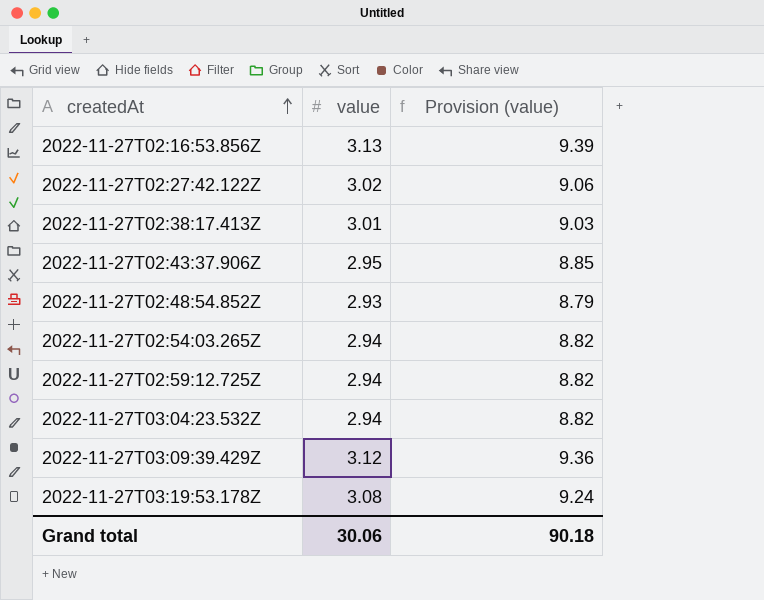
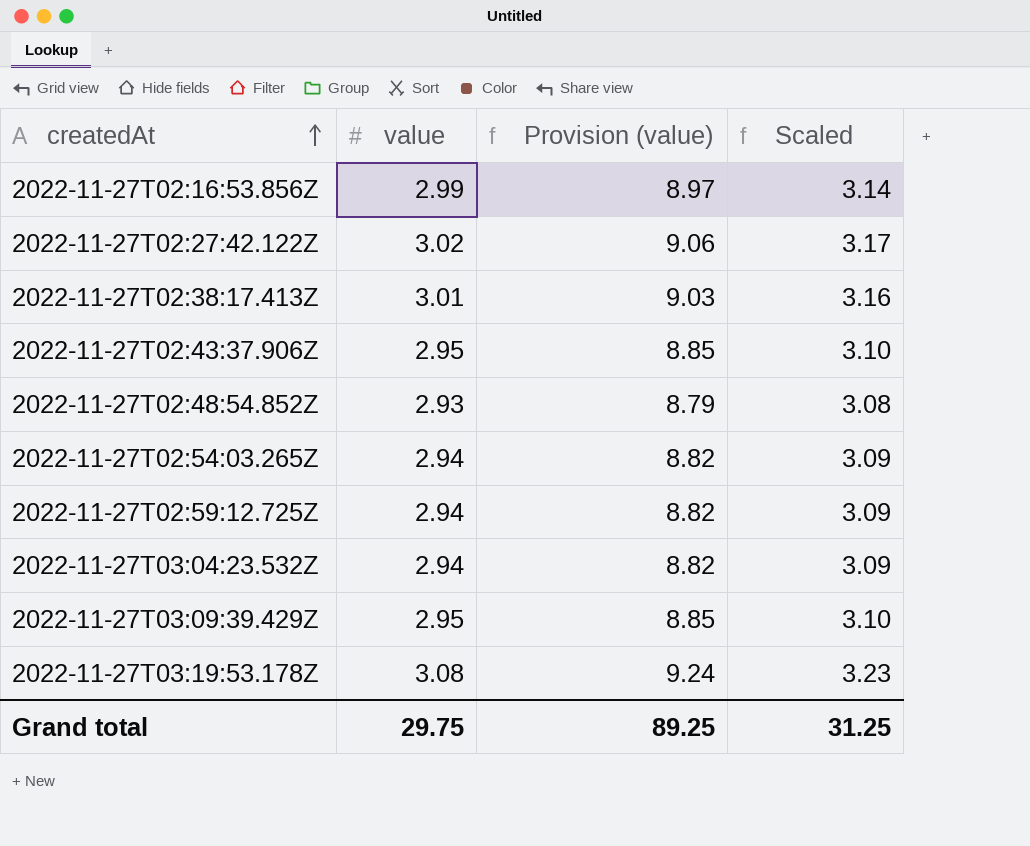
column Scaled | formula: none -> [value] * 1.05
2022-11-27T02:16:53.856Z | value: 3.13 -> 2.99
2022-11-27T02:16:53.856Z | Provision (value): 9.39 -> 8.97
2022-11-27T03:09:39.429Z | value: 3.12 -> 2.95
2022-11-27T03:09:39.429Z | Provision (value): 9.36 -> 8.85
Grand total | value: 30.06 -> 29.75
Grand total | Provision (value): 90.18 -> 89.25

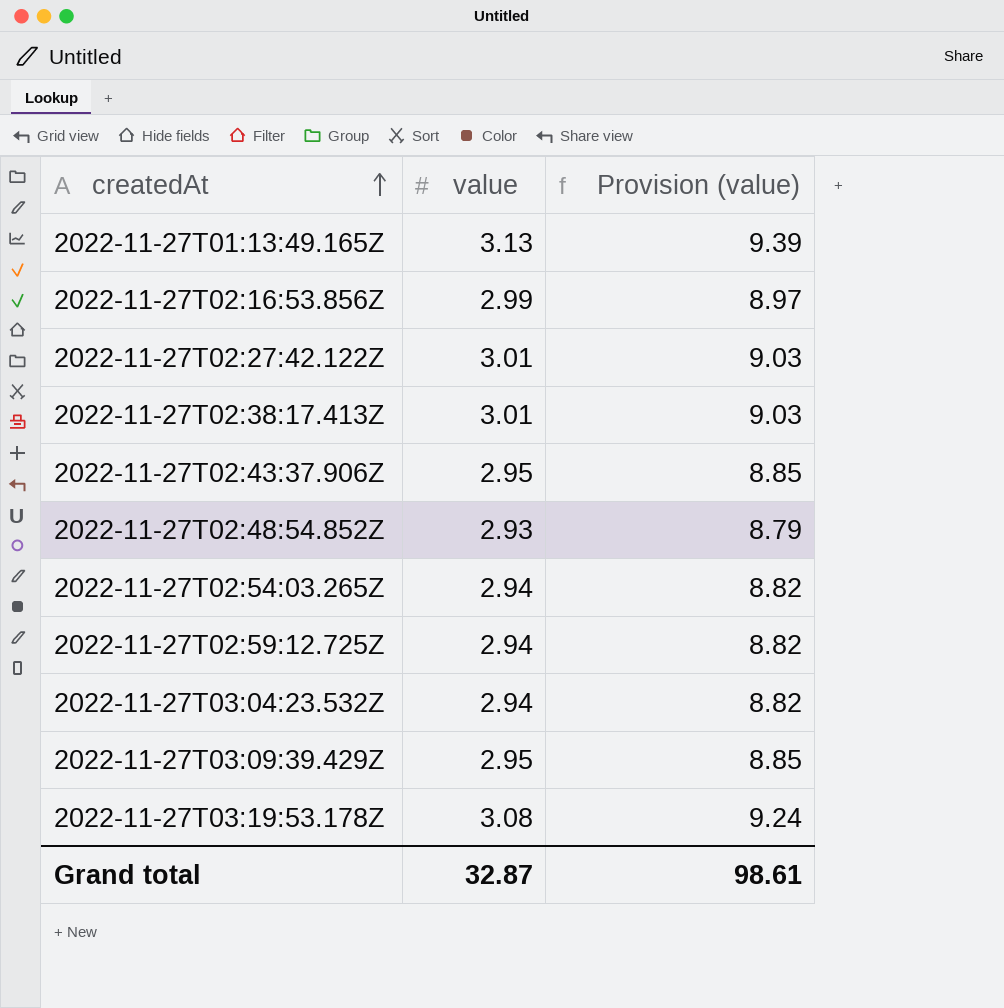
column Scaled | formula: [value] * 1.05 -> none
row 2022-11-27T01:13:49.165Z: none -> 3.13 | 9.39
2022-11-27T02:27:42.122Z | value: 3.02 -> 3.01
2022-11-27T02:27:42.122Z | Provision (value): 9.06 -> 9.03
Grand total | value: 29.75 -> 32.87
Grand total | Provision (value): 89.25 -> 98.61

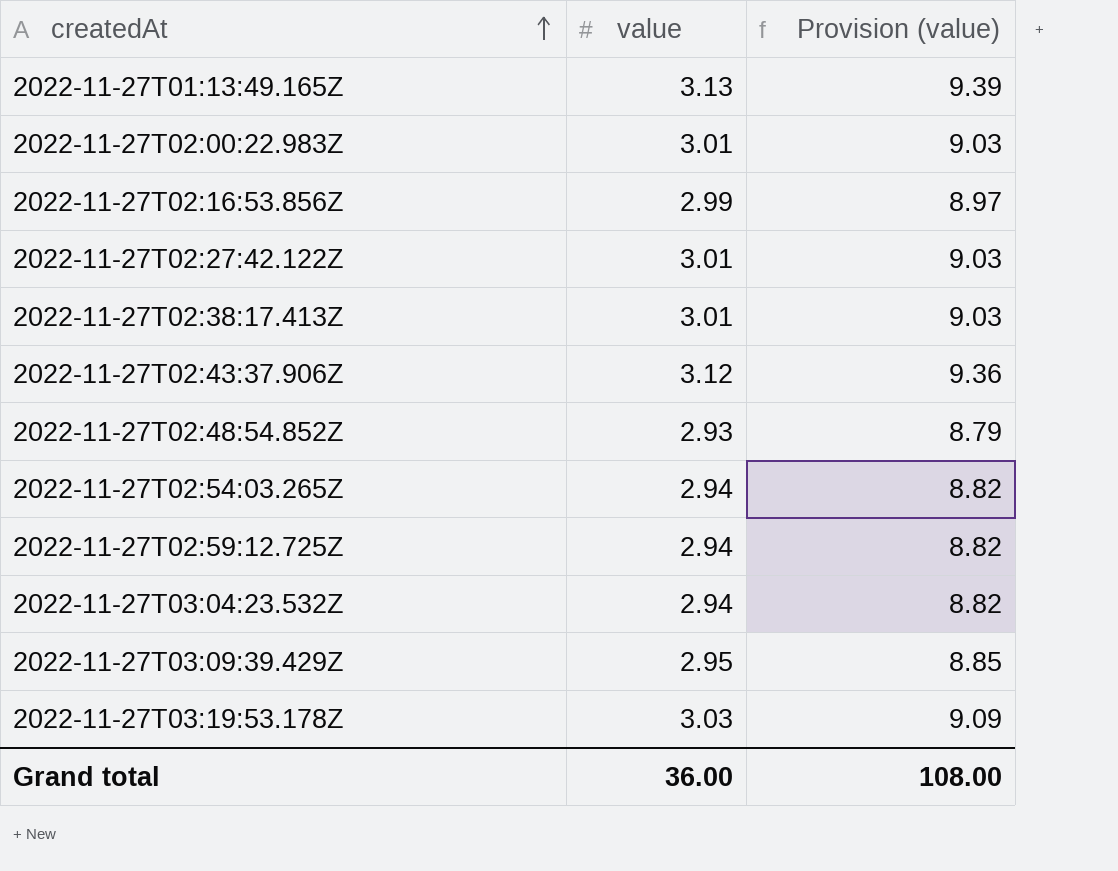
row 2022-11-27T02:00:22.983Z: none -> 3.01 | 9.03
2022-11-27T02:43:37.906Z | value: 2.95 -> 3.12
2022-11-27T02:43:37.906Z | Provision (value): 8.85 -> 9.36
2022-11-27T03:19:53.178Z | value: 3.08 -> 3.03
2022-11-27T03:19:53.178Z | Provision (value): 9.24 -> 9.09
Grand total | value: 32.87 -> 36.00
Grand total | Provision (value): 98.61 -> 108.00

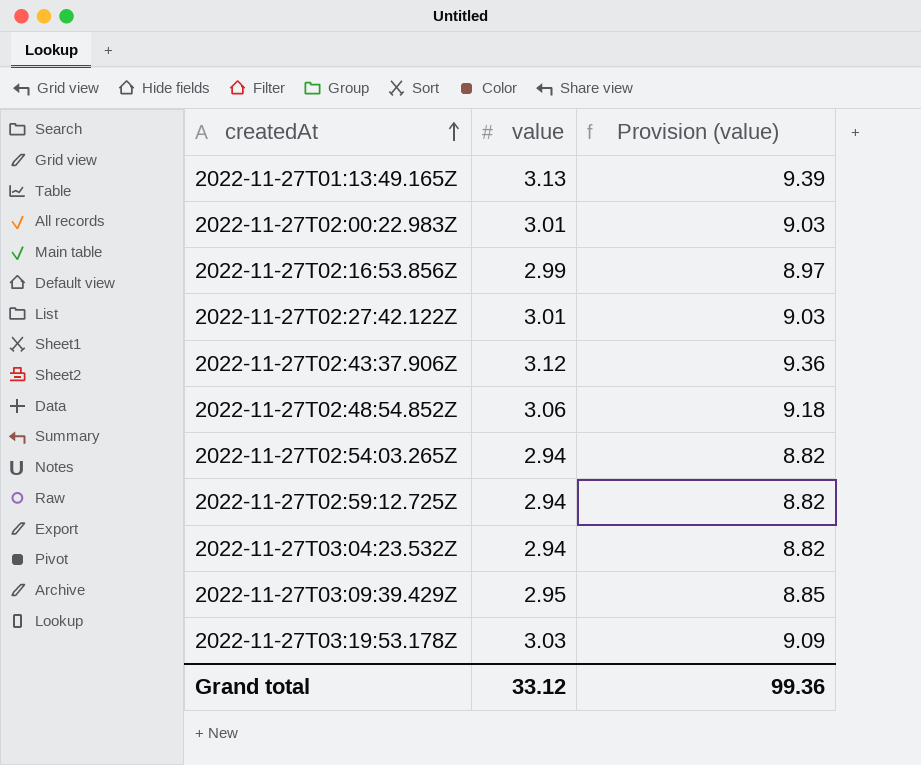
row 2022-11-27T02:38:17.413Z: 3.01 | 9.03 -> none
2022-11-27T02:48:54.852Z | value: 2.93 -> 3.06
2022-11-27T02:48:54.852Z | Provision (value): 8.79 -> 9.18
Grand total | value: 36.00 -> 33.12
Grand total | Provision (value): 108.00 -> 99.36

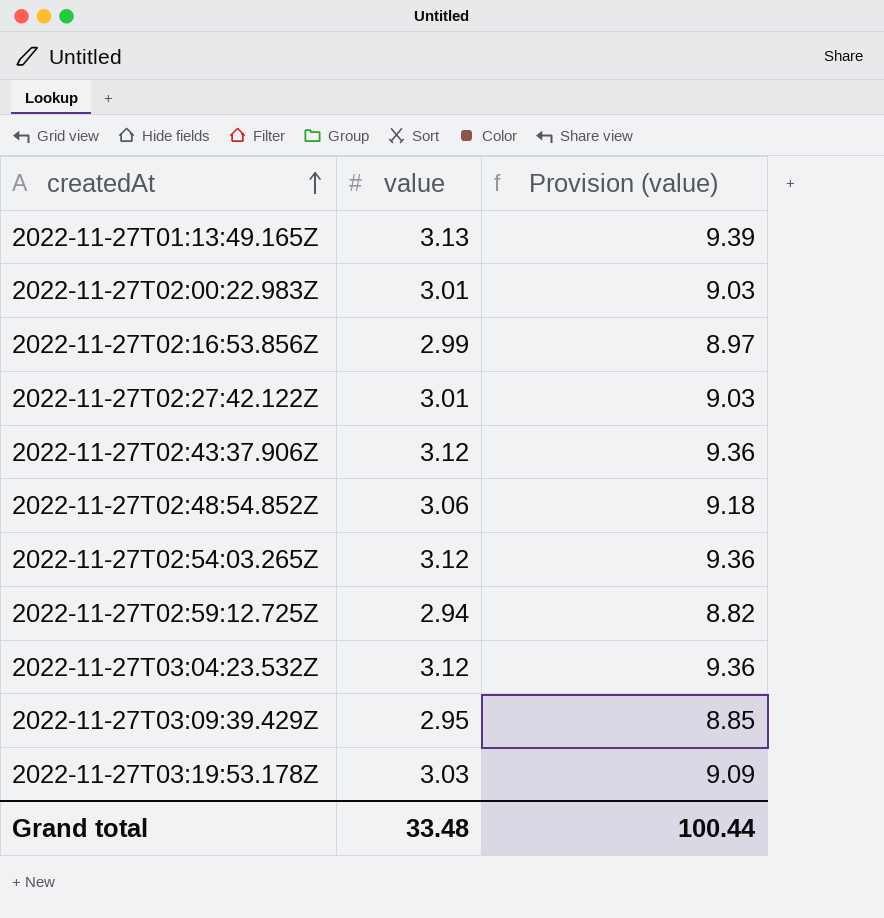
2022-11-27T02:54:03.265Z | value: 2.94 -> 3.12
2022-11-27T02:54:03.265Z | Provision (value): 8.82 -> 9.36
2022-11-27T03:04:23.532Z | value: 2.94 -> 3.12
2022-11-27T03:04:23.532Z | Provision (value): 8.82 -> 9.36
Grand total | value: 33.12 -> 33.48
Grand total | Provision (value): 99.36 -> 100.44

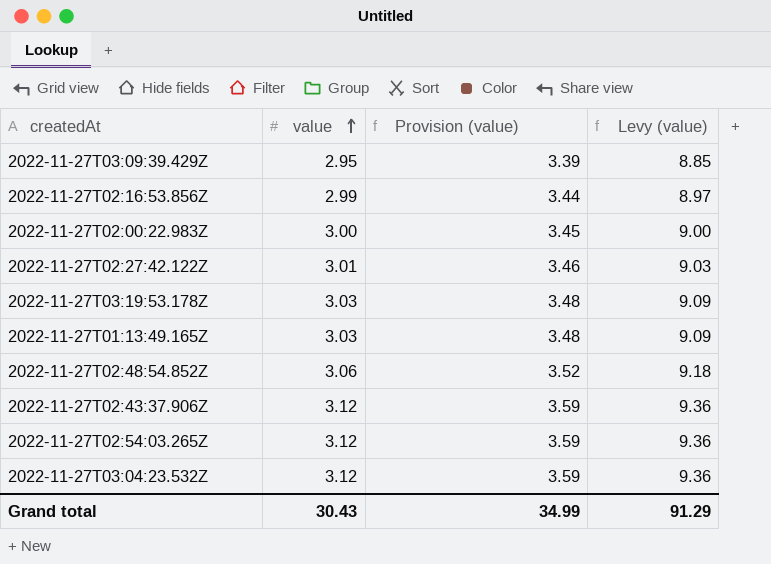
row order: createdAt ascending -> value ascending
column Provision (value) | formula: [value] * 3 -> [value] * 1.15
column Levy (value) | formula: none -> [value] * 3
row 2022-11-27T02:59:12.725Z: 2.94 | 8.82 -> none
2022-11-27T02:00:22.983Z | value: 3.01 -> 3.00
2022-11-27T01:13:49.165Z | value: 3.13 -> 3.03
Grand total | value: 33.48 -> 30.43
Grand total | Provision (value): 100.44 -> 34.99

